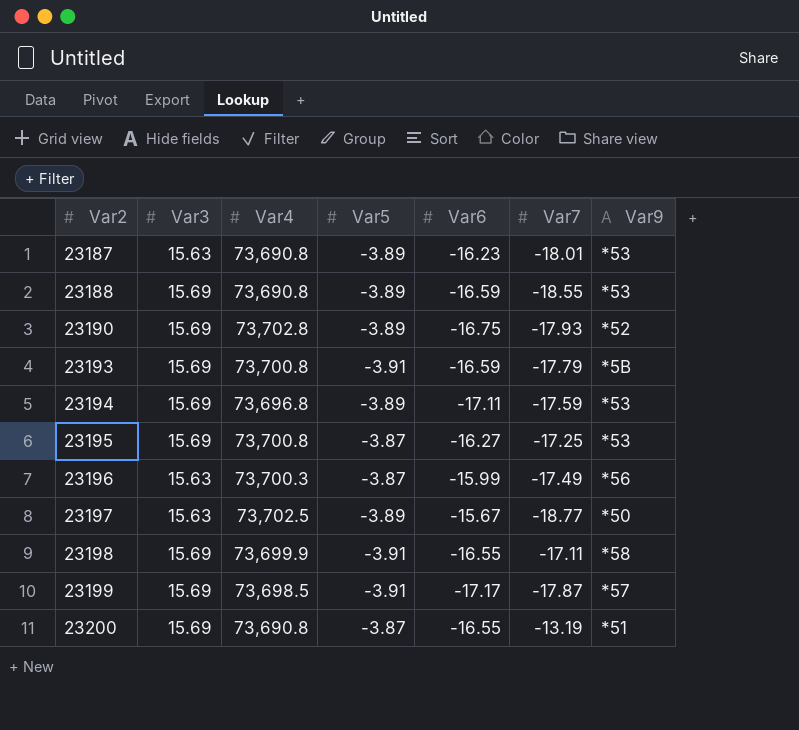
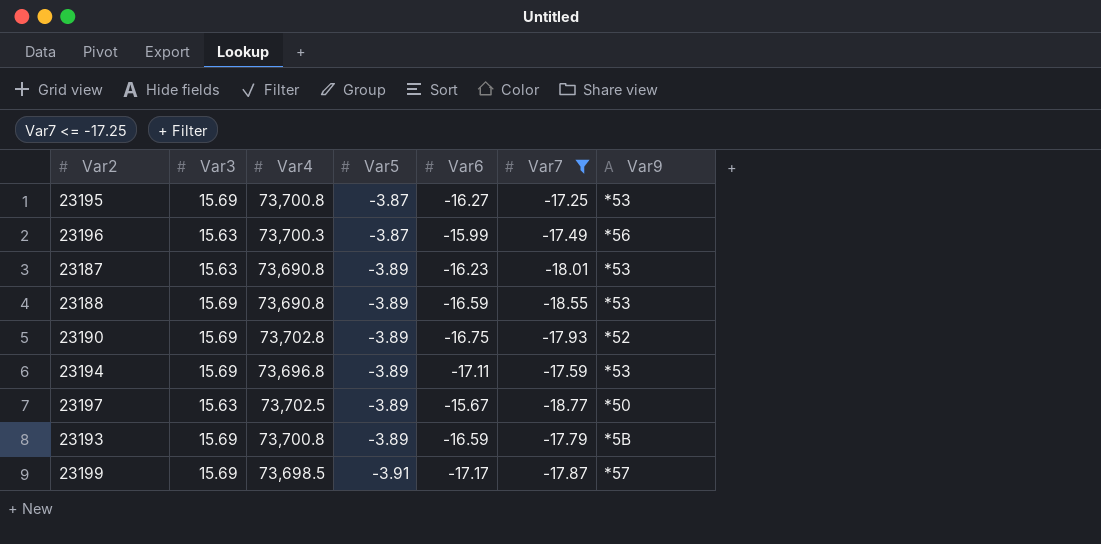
filter: none -> Var7 <= -17.25
row order: Var2 ascending -> Var5 descending
23193 | Var5: -3.91 -> -3.89

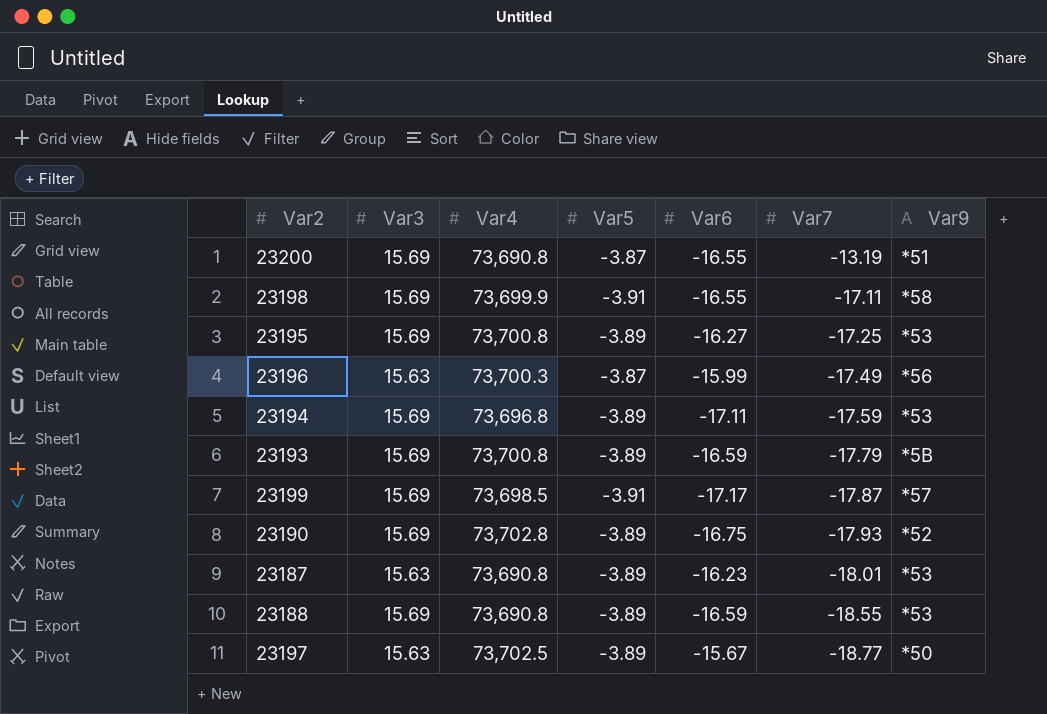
filter: Var7 <= -17.25 -> none
row order: Var5 descending -> Var7 descending
23195 | Var5: -3.87 -> -3.89

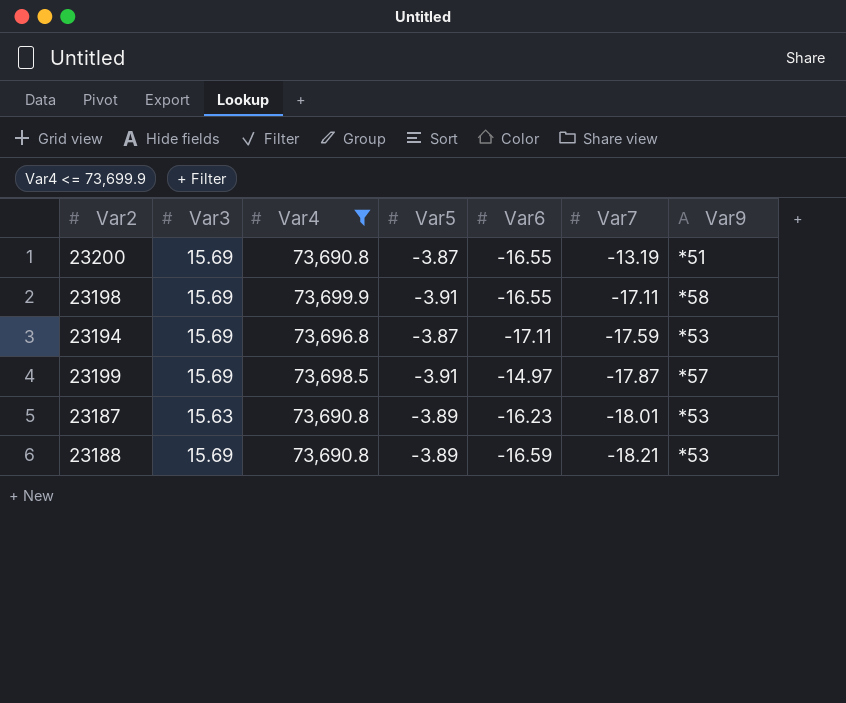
filter: none -> Var4 <= 73,699.9
23194 | Var5: -3.89 -> -3.87
23199 | Var6: -17.17 -> -14.97
23188 | Var7: -18.55 -> -18.21

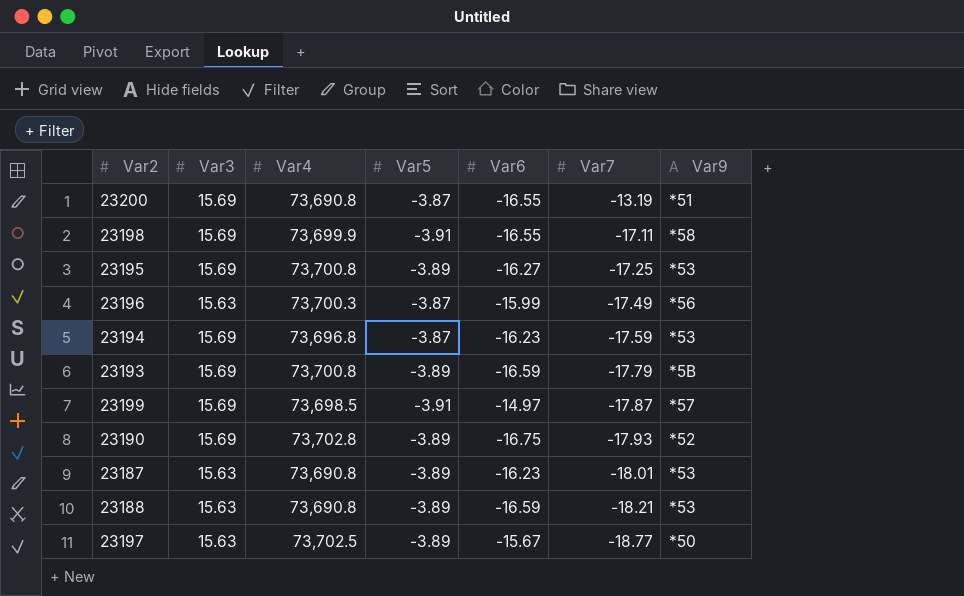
filter: Var4 <= 73,699.9 -> none
23194 | Var6: -17.11 -> -16.23
23188 | Var3: 15.69 -> 15.63

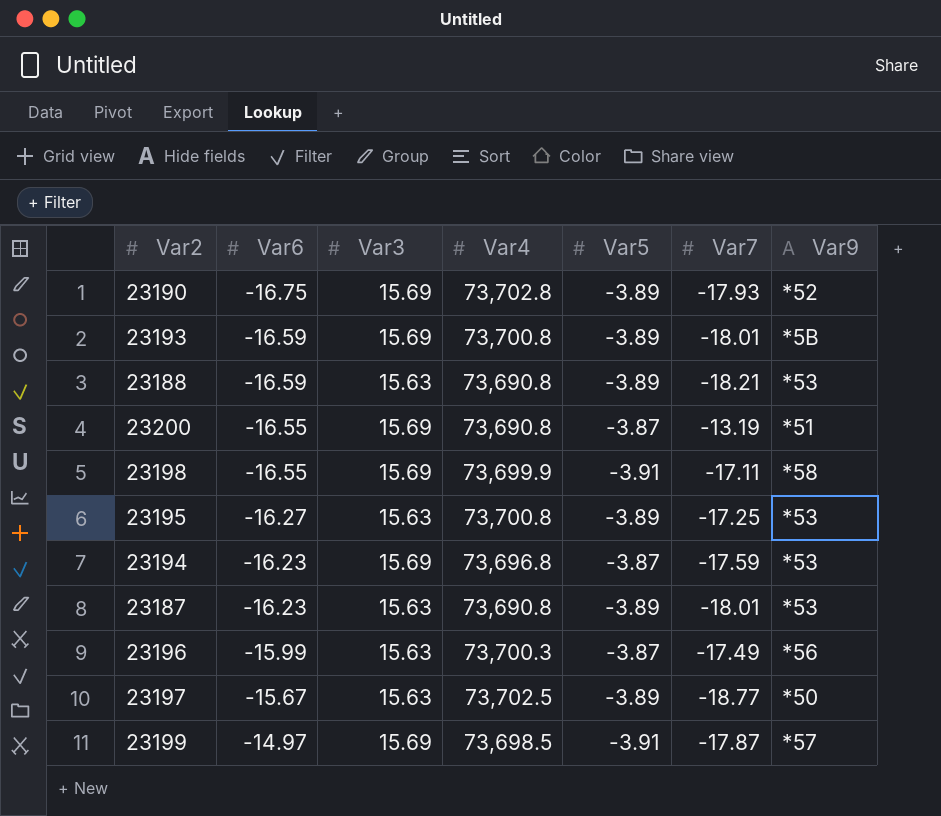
row order: Var7 descending -> Var6 ascending
column Var6 | position: 5 -> 2
23193 | Var7: -17.79 -> -18.01
23195 | Var3: 15.69 -> 15.63

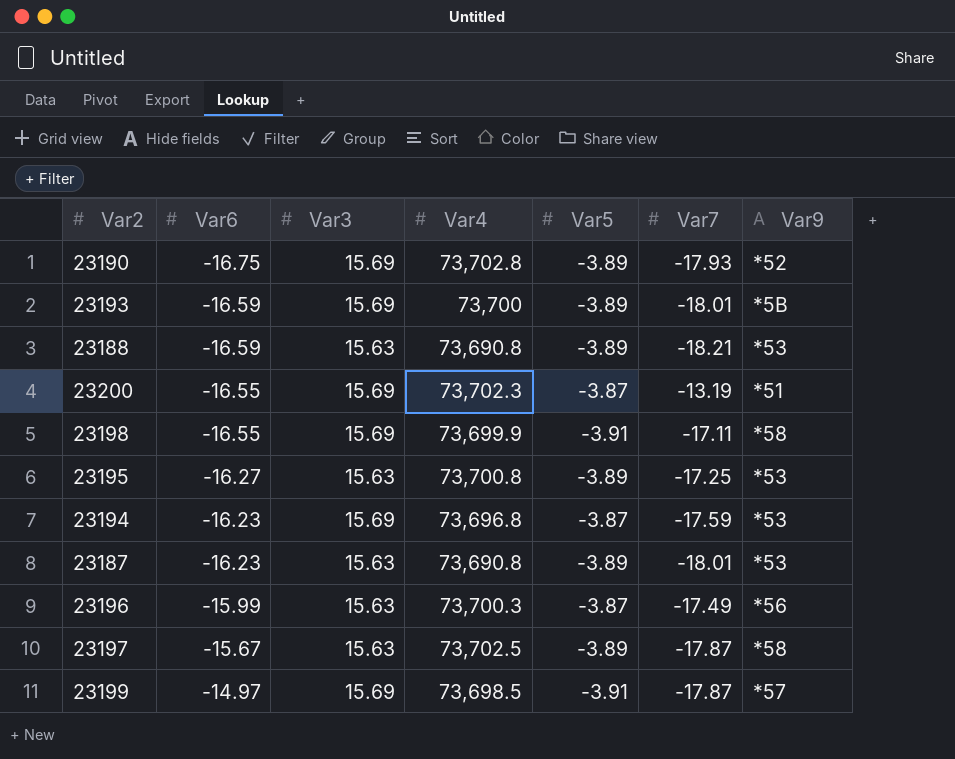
23193 | Var4: 73,700.8 -> 73,700
23200 | Var4: 73,690.8 -> 73,702.3
23197 | Var7: -18.77 -> -17.87
23197 | Var9: *50 -> *58

